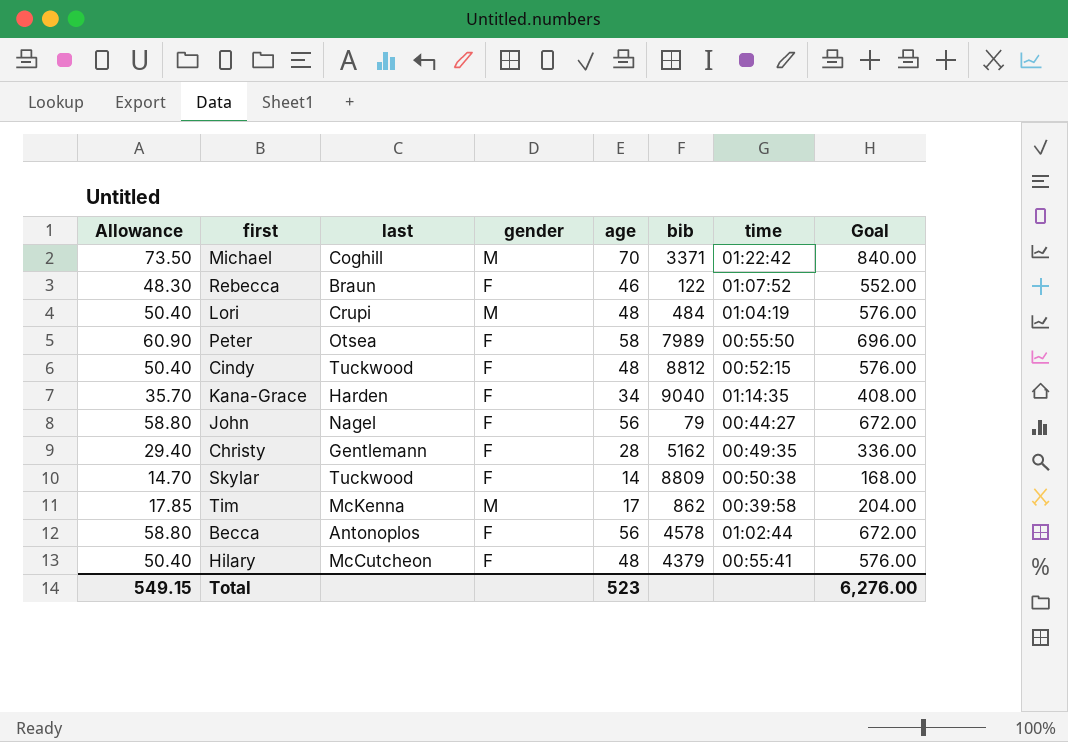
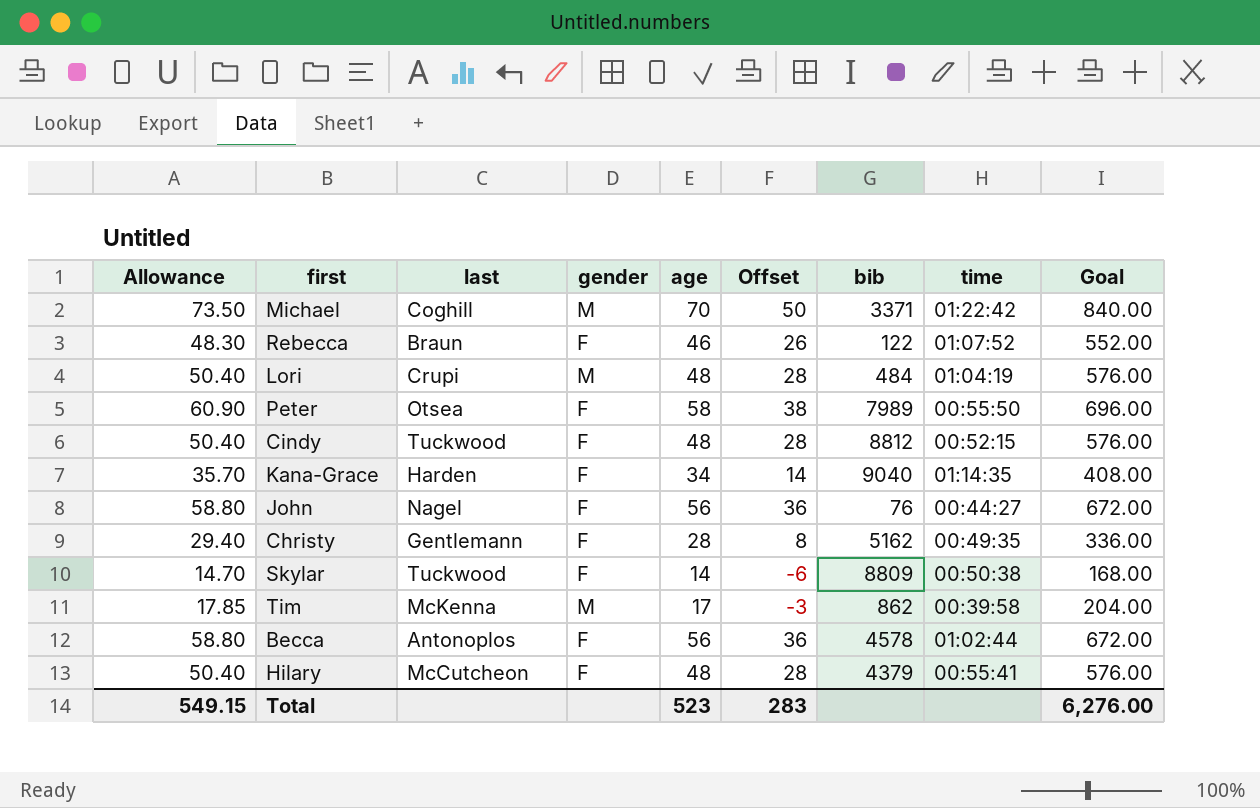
column Offset | formula: none -> [age] - 20
John | bib: 79 -> 76

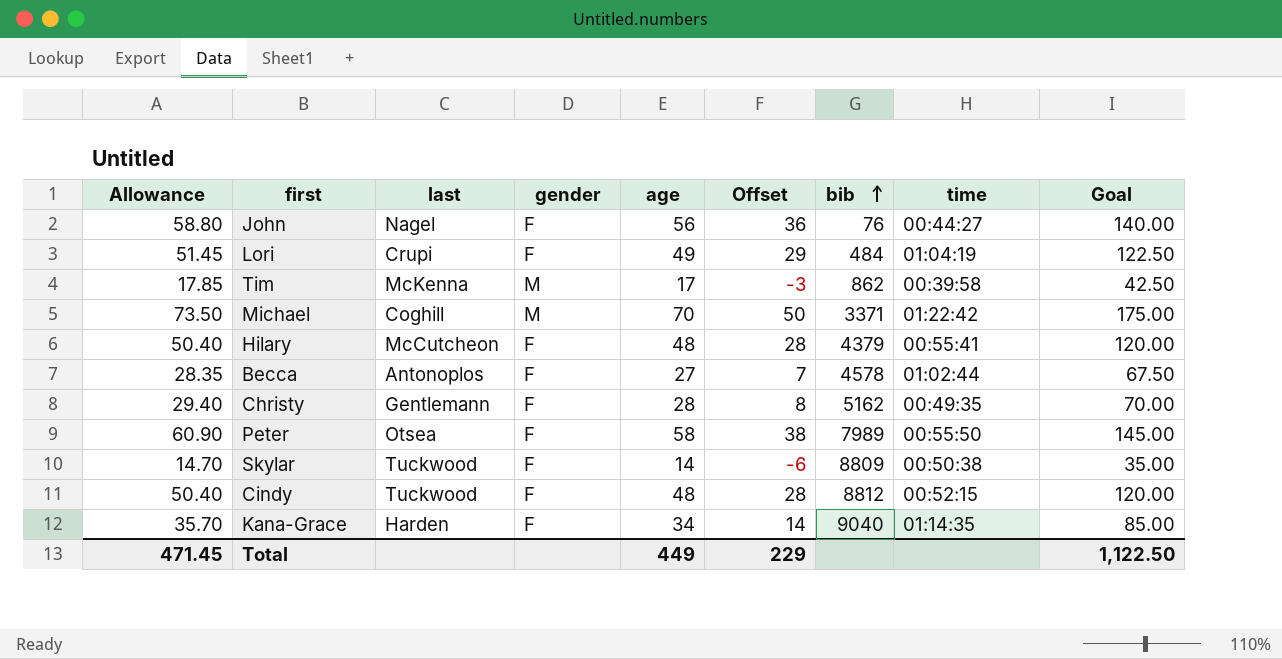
row order: none -> bib ascending
column Goal | formula: [age] * 12 -> [age] * 2.5
row Rebecca: 48.30 | Braun | F | 46 | 26 | 122 | 01:07:52 | 552.00 -> none
Lori | Allowance: 50.40 -> 51.45
Lori | gender: M -> F
Lori | age: 48 -> 49
Lori | Offset: 28 -> 29
Becca | Allowance: 58.80 -> 28.35
Becca | age: 56 -> 27
Becca | Offset: 36 -> 7
Total | Allowance: 549.15 -> 471.45
Total | age: 523 -> 449
Total | Offset: 283 -> 229
Total | Goal: 6,276.00 -> 1,122.50

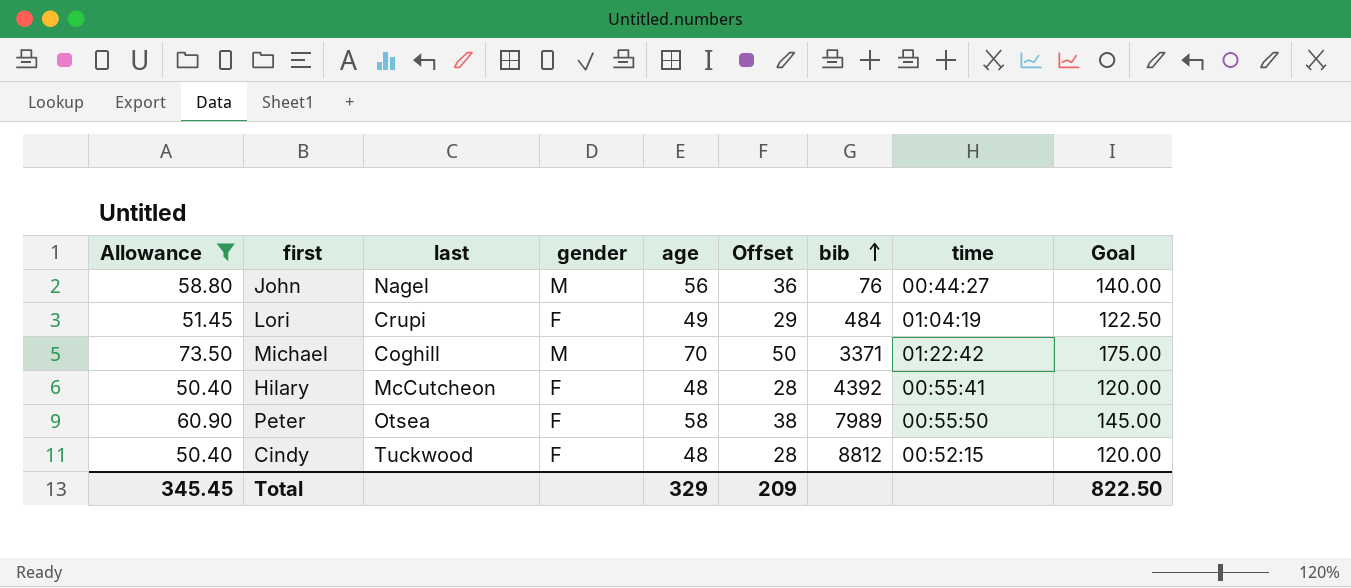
filter: none -> Allowance >= 50.40
John | gender: F -> M
Hilary | bib: 4379 -> 4392
Total | Allowance: 471.45 -> 345.45
Total | age: 449 -> 329
Total | Offset: 229 -> 209
Total | Goal: 1,122.50 -> 822.50

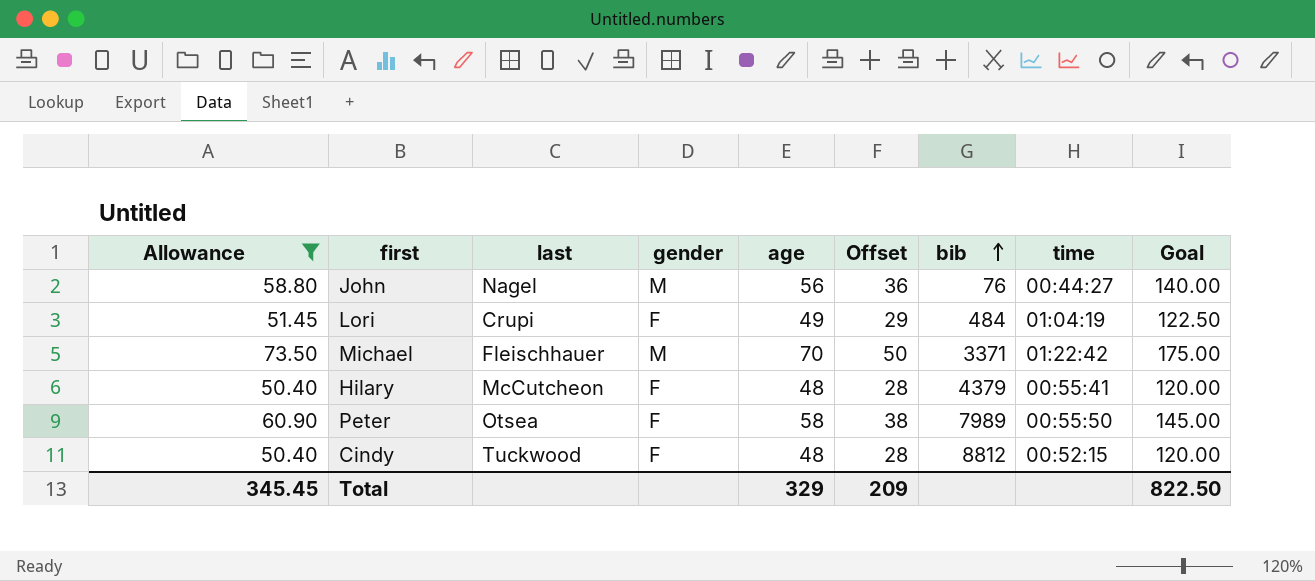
Michael | last: Coghill -> Fleischhauer
Hilary | bib: 4392 -> 4379

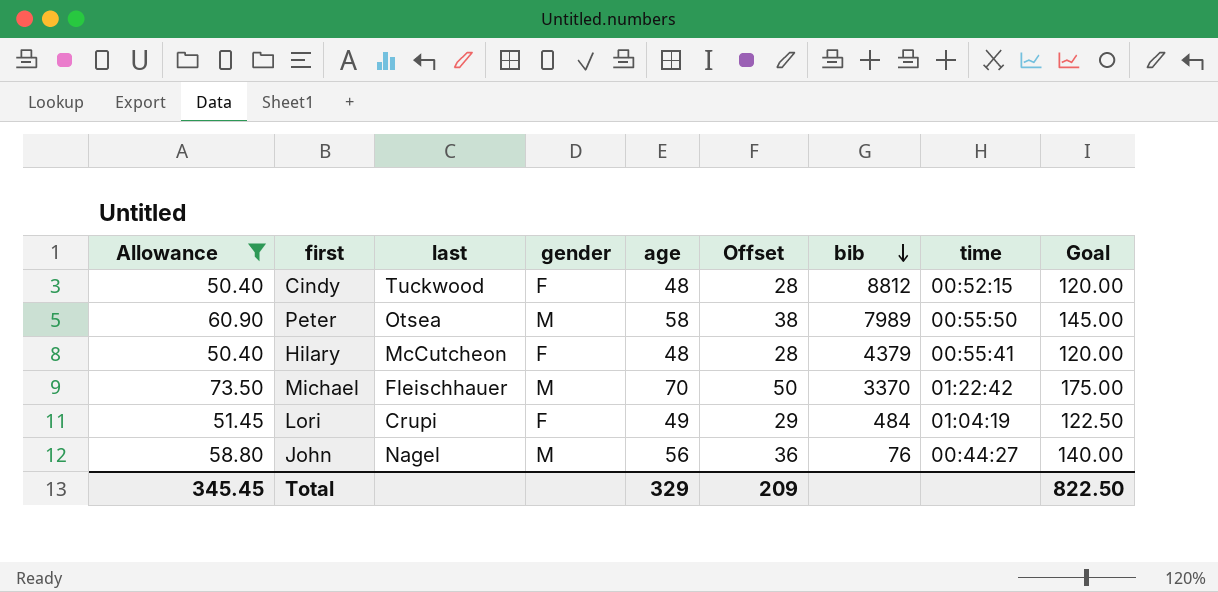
row order: bib ascending -> bib descending
Peter | gender: F -> M
Michael | bib: 3371 -> 3370

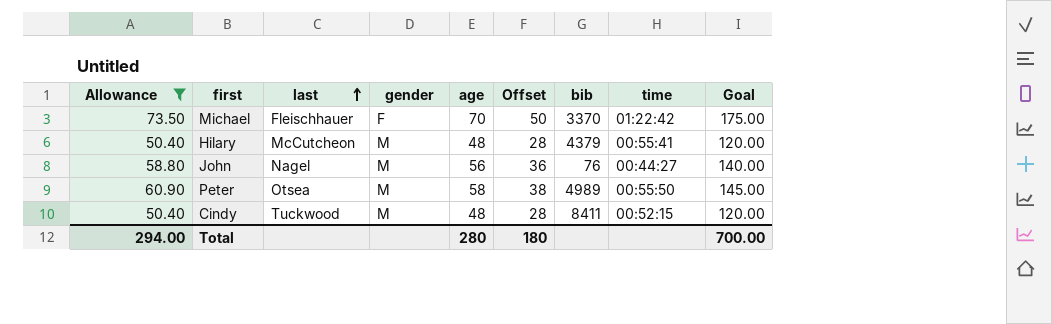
row order: bib descending -> last ascending
row Lori: 51.45 | Crupi | F | 49 | 29 | 484 | 01:04:19 | 122.50 -> none
Michael | gender: M -> F
Hilary | gender: F -> M
Peter | bib: 7989 -> 4989
Cindy | gender: F -> M
Cindy | bib: 8812 -> 8411
Total | Allowance: 345.45 -> 294.00
Total | age: 329 -> 280
Total | Offset: 209 -> 180
Total | Goal: 822.50 -> 700.00

